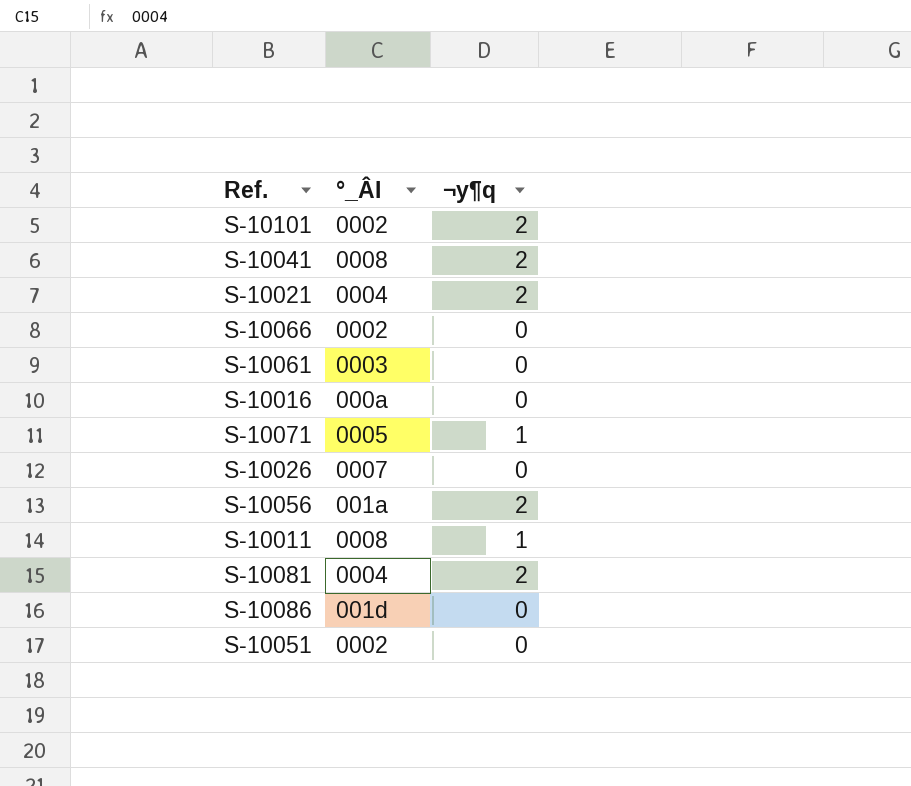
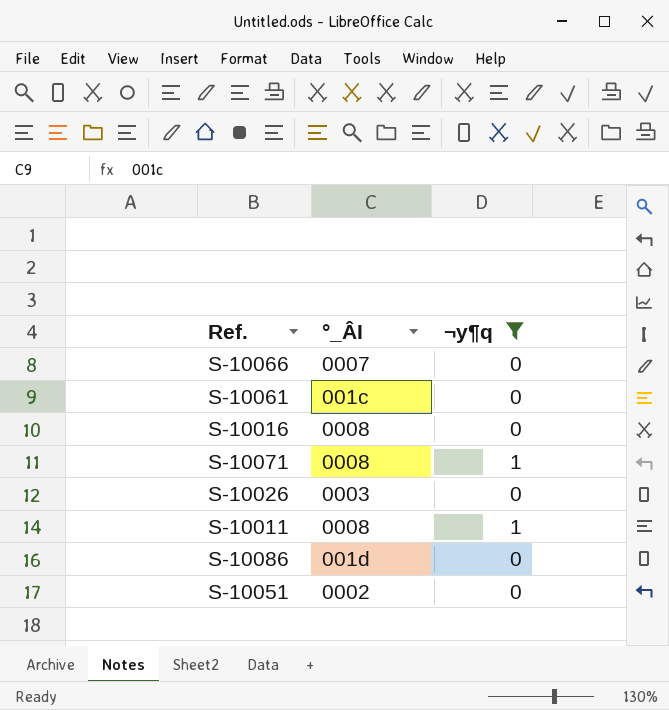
filter: none -> ¬y¶q != 2
S-10066 | °_ÂI: 0002 -> 0007
S-10061 | °_ÂI: 0003 -> 001c
S-10016 | °_ÂI: 000a -> 0008
S-10071 | °_ÂI: 0005 -> 0008
S-10026 | °_ÂI: 0007 -> 0003

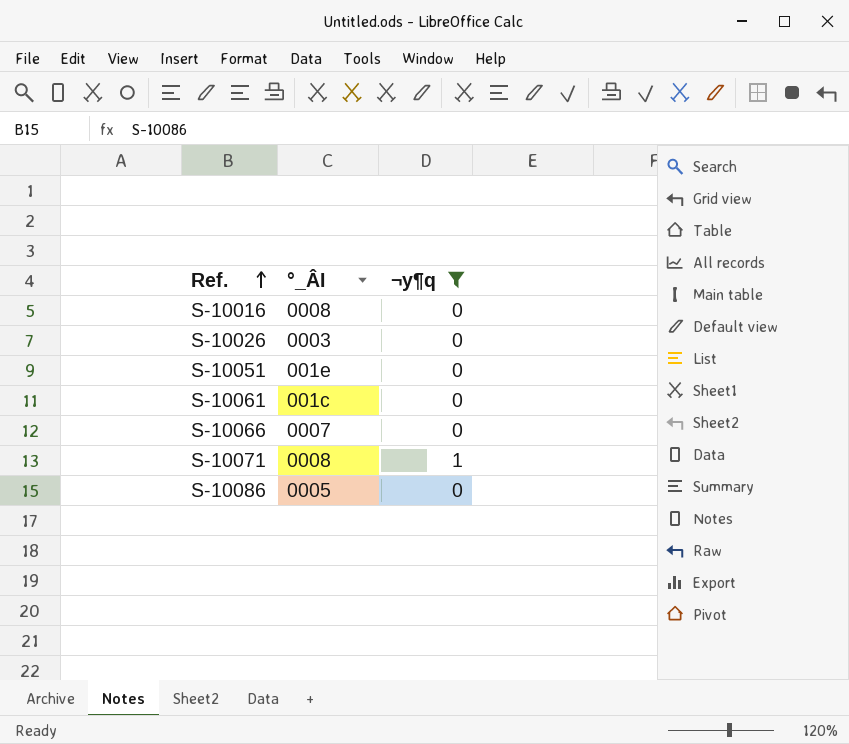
row order: none -> Ref. ascending
row S-10011: 0008 | 1 -> none
S-10051 | °_ÂI: 0002 -> 001e
S-10086 | °_ÂI: 001d -> 0005

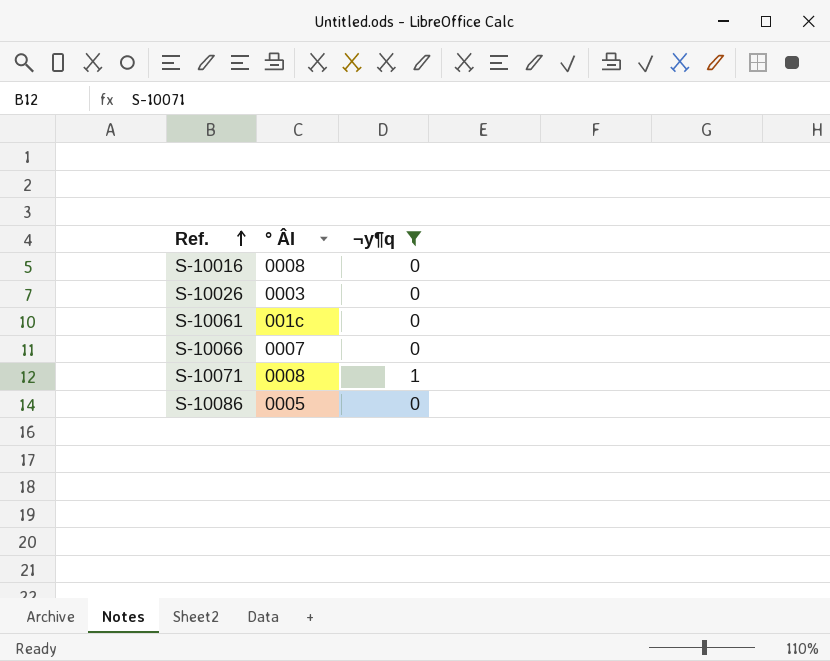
column name: °_ÂI -> ° ÂI
row S-10051: 001e | 0 -> none

